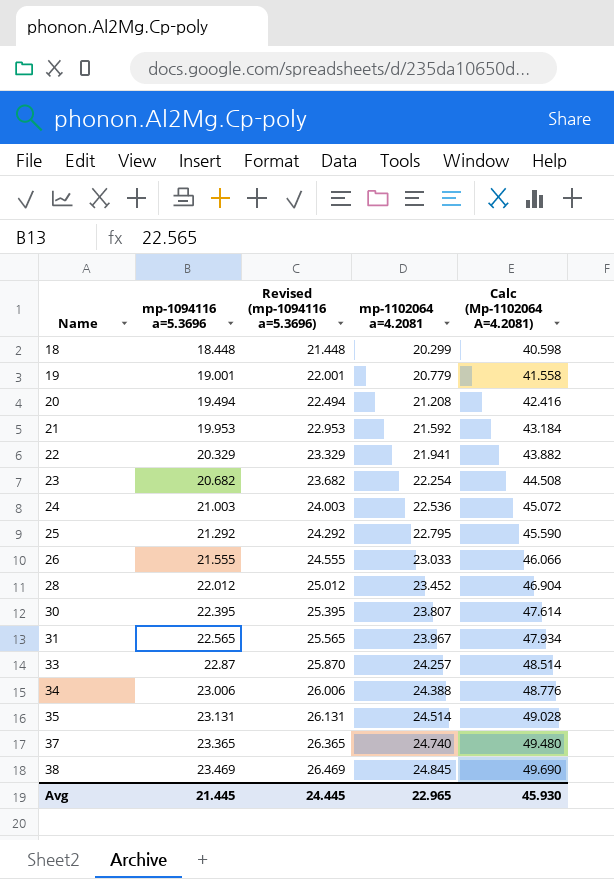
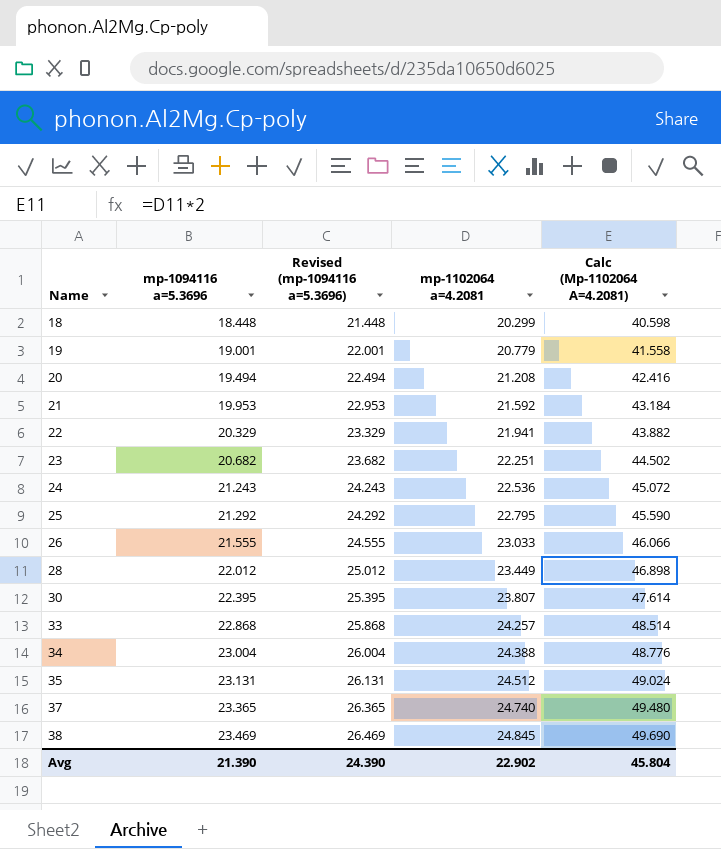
row 31: 22.565 | 25.565 | 23.967 | 47.934 -> none
23 | mp-1102064 a=4.2081: 22.254 -> 22.251
23 | Calc (Mp-1102064 A=4.2081): 44.508 -> 44.502
24 | mp-1094116 a=5.3696: 21.003 -> 21.243
24 | Revised (mp-1094116 a=5.3696): 24.003 -> 24.243
28 | mp-1102064 a=4.2081: 23.452 -> 23.449
28 | Calc (Mp-1102064 A=4.2081): 46.904 -> 46.898
33 | mp-1094116 a=5.3696: 22.87 -> 22.868
33 | Revised (mp-1094116 a=5.3696): 25.870 -> 25.868
34 | mp-1094116 a=5.3696: 23.006 -> 23.004
34 | Revised (mp-1094116 a=5.3696): 26.006 -> 26.004
35 | mp-1102064 a=4.2081: 24.514 -> 24.512
35 | Calc (Mp-1102064 A=4.2081): 49.028 -> 49.024
Avg | mp-1094116 a=5.3696: 21.445 -> 21.390
Avg | Revised (mp-1094116 a=5.3696): 24.445 -> 24.390
Avg | mp-1102064 a=4.2081: 22.965 -> 22.902
Avg | Calc (Mp-1102064 A=4.2081): 45.930 -> 45.804

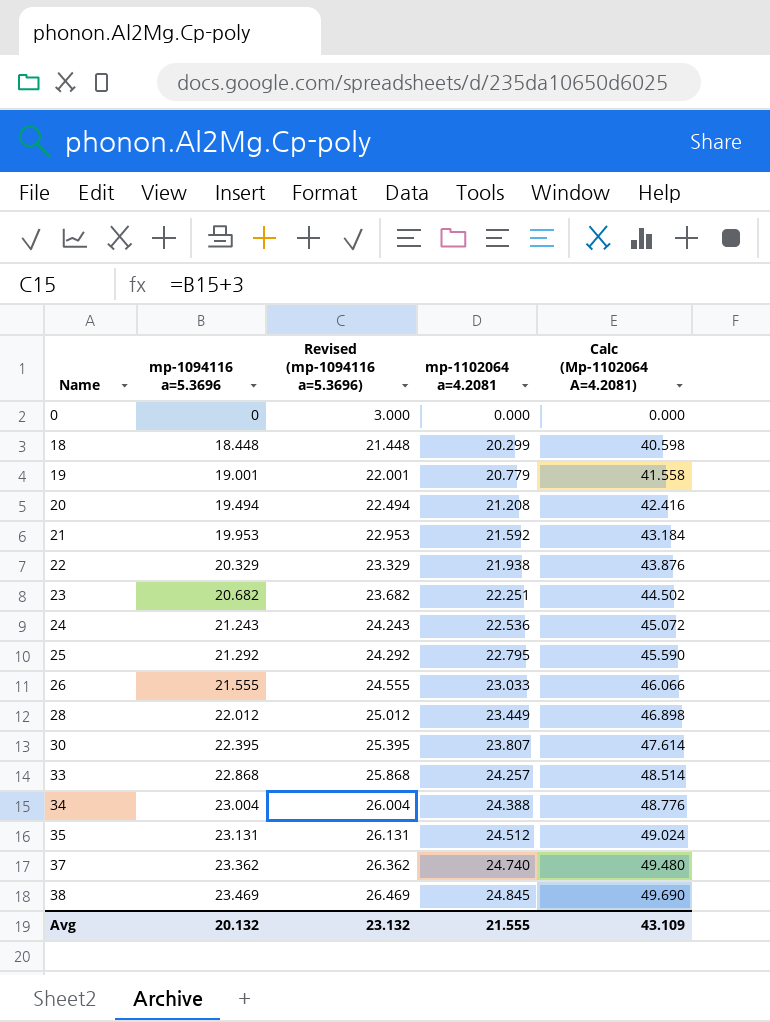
row 0: none -> 0 | 3.000 | 0.000 | 0.000
22 | mp-1102064 a=4.2081: 21.941 -> 21.938
22 | Calc (Mp-1102064 A=4.2081): 43.882 -> 43.876
37 | mp-1094116 a=5.3696: 23.365 -> 23.362
37 | Revised (mp-1094116 a=5.3696): 26.365 -> 26.362
Avg | mp-1094116 a=5.3696: 21.390 -> 20.132
Avg | Revised (mp-1094116 a=5.3696): 24.390 -> 23.132
Avg | mp-1102064 a=4.2081: 22.902 -> 21.555
Avg | Calc (Mp-1102064 A=4.2081): 45.804 -> 43.109

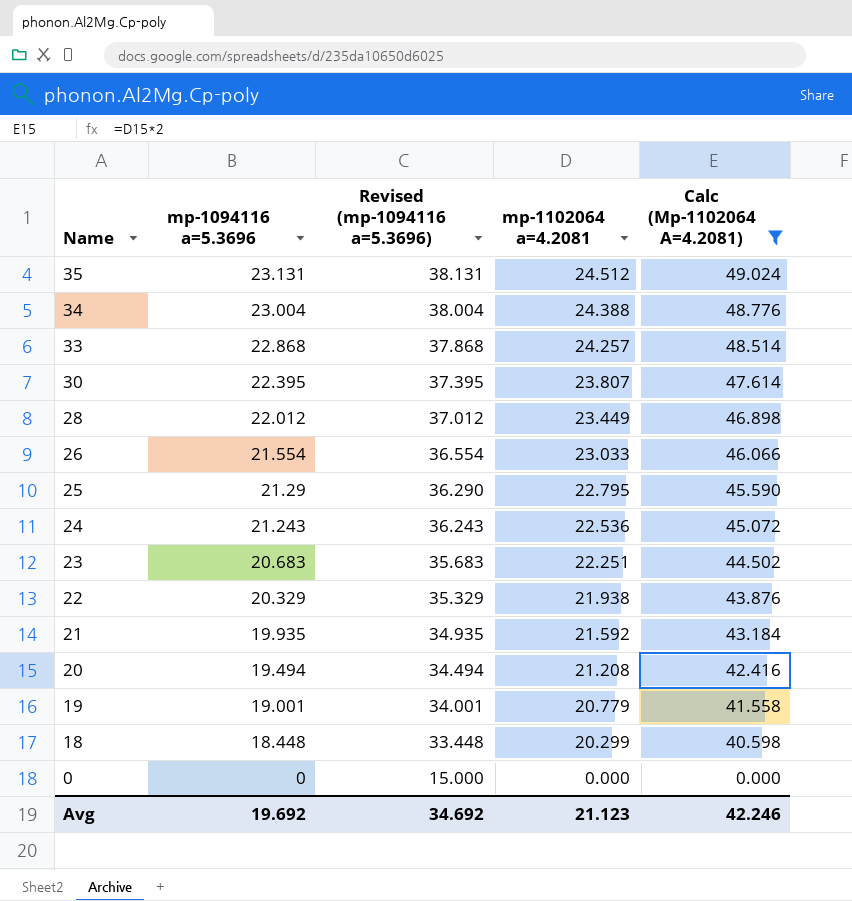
filter: none -> Calc (Mp-1102064 A=4.2081) <= 49.024
row order: Name ascending -> Name descending
column Revised (mp-1094116 a=5.3696) | formula: [mp-1094116 a=5.3696] + 3 -> [mp-1094116 a=5.3696] + 15
26 | mp-1094116 a=5.3696: 21.555 -> 21.554
25 | mp-1094116 a=5.3696: 21.292 -> 21.29
23 | mp-1094116 a=5.3696: 20.682 -> 20.683
21 | mp-1094116 a=5.3696: 19.953 -> 19.935
Avg | mp-1094116 a=5.3696: 20.132 -> 19.692
Avg | Revised (mp-1094116 a=5.3696): 23.132 -> 34.692
Avg | mp-1102064 a=4.2081: 21.555 -> 21.123
Avg | Calc (Mp-1102064 A=4.2081): 43.109 -> 42.246

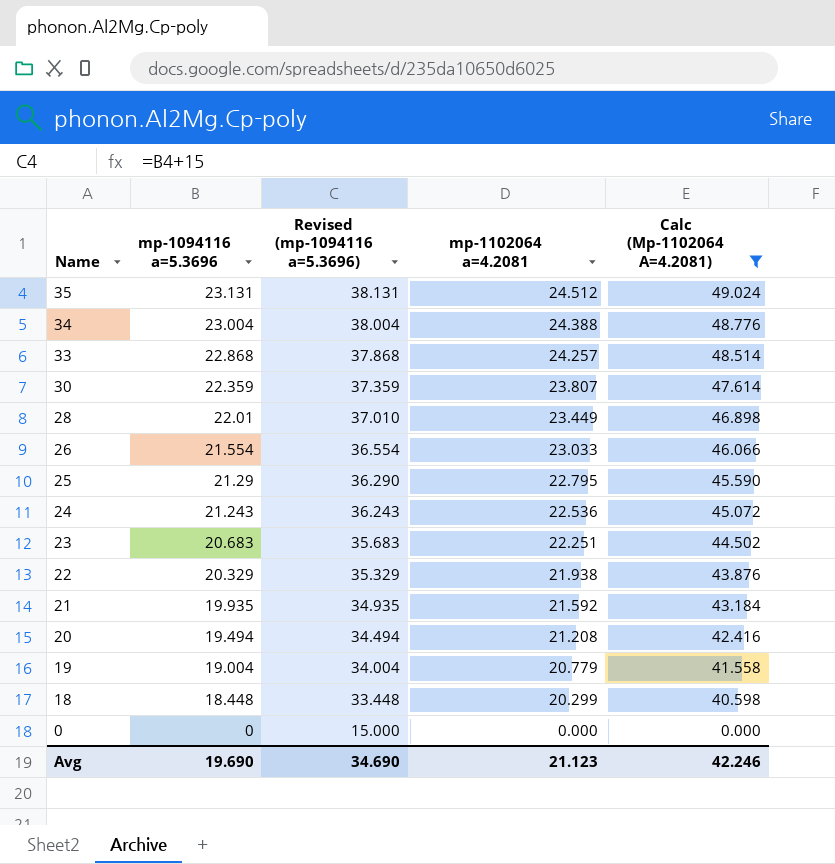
30 | mp-1094116 a=5.3696: 22.395 -> 22.359
30 | Revised (mp-1094116 a=5.3696): 37.395 -> 37.359
28 | mp-1094116 a=5.3696: 22.012 -> 22.01
28 | Revised (mp-1094116 a=5.3696): 37.012 -> 37.010
19 | mp-1094116 a=5.3696: 19.001 -> 19.004
19 | Revised (mp-1094116 a=5.3696): 34.001 -> 34.004
Avg | mp-1094116 a=5.3696: 19.692 -> 19.690
Avg | Revised (mp-1094116 a=5.3696): 34.692 -> 34.690

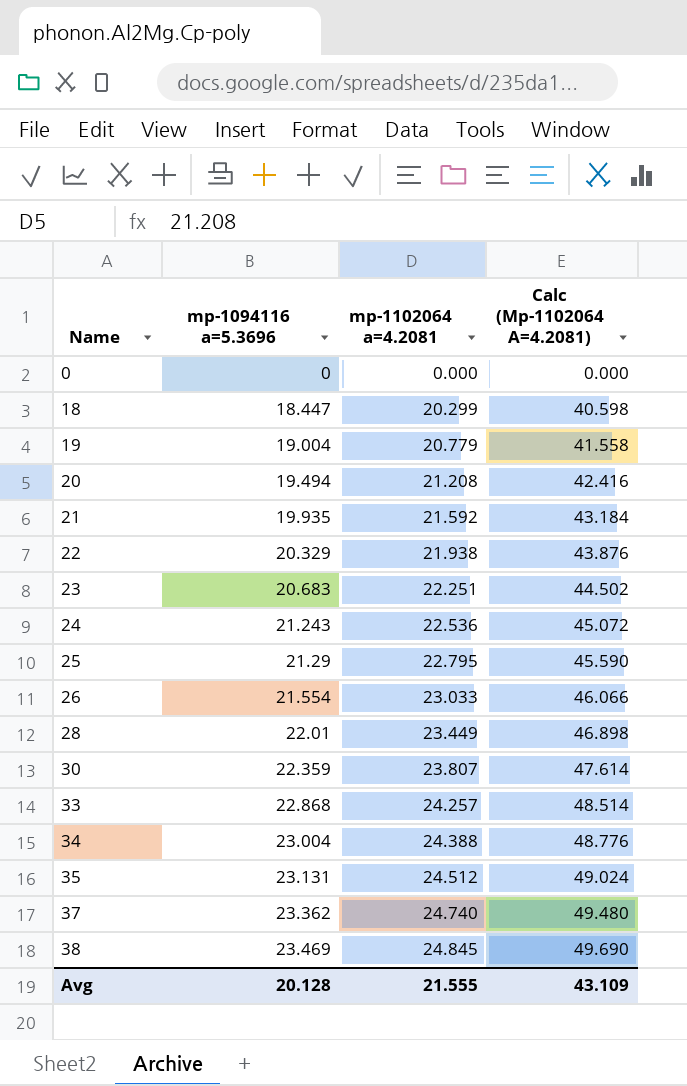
filter: Calc (Mp-1102064 A=4.2081) <= 49.024 -> none
row order: Name descending -> Name ascending
column Revised (mp-1094116 a=5.3696) | formula: [mp-1094116 a=5.3696] + 15 -> none
18 | mp-1094116 a=5.3696: 18.448 -> 18.447
Avg | mp-1094116 a=5.3696: 19.690 -> 20.128
Avg | mp-1102064 a=4.2081: 21.123 -> 21.555
Avg | Calc (Mp-1102064 A=4.2081): 42.246 -> 43.109

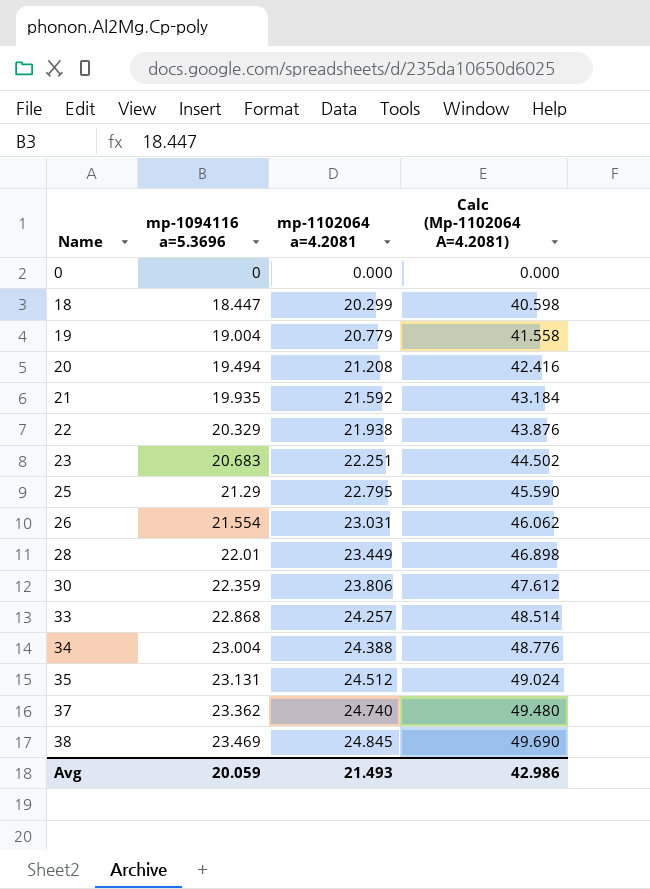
row 24: 21.243 | 22.536 | 45.072 -> none
26 | mp-1102064 a=4.2081: 23.033 -> 23.031
26 | Calc (Mp-1102064 A=4.2081): 46.066 -> 46.062
30 | mp-1102064 a=4.2081: 23.807 -> 23.806
30 | Calc (Mp-1102064 A=4.2081): 47.614 -> 47.612
Avg | mp-1094116 a=5.3696: 20.128 -> 20.059
Avg | mp-1102064 a=4.2081: 21.555 -> 21.493
Avg | Calc (Mp-1102064 A=4.2081): 43.109 -> 42.986

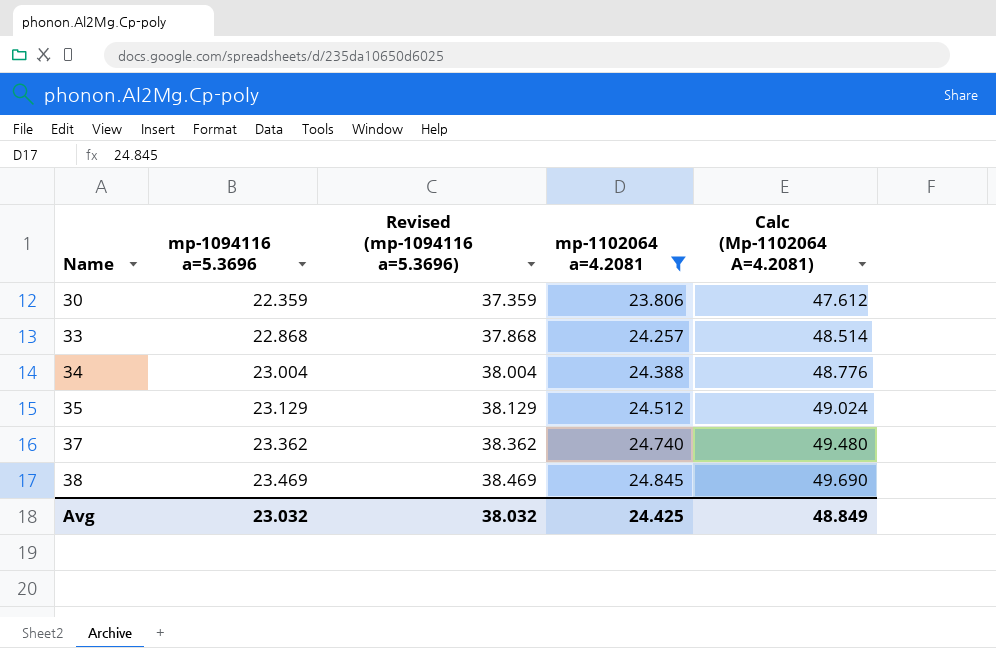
filter: none -> mp-1102064 a=4.2081 >= 23.806
column Revised (mp-1094116 a=5.3696) | formula: none -> [mp-1094116 a=5.3696] + 15
35 | mp-1094116 a=5.3696: 23.131 -> 23.129
Avg | mp-1094116 a=5.3696: 20.059 -> 23.032
Avg | mp-1102064 a=4.2081: 21.493 -> 24.425
Avg | Calc (Mp-1102064 A=4.2081): 42.986 -> 48.849

